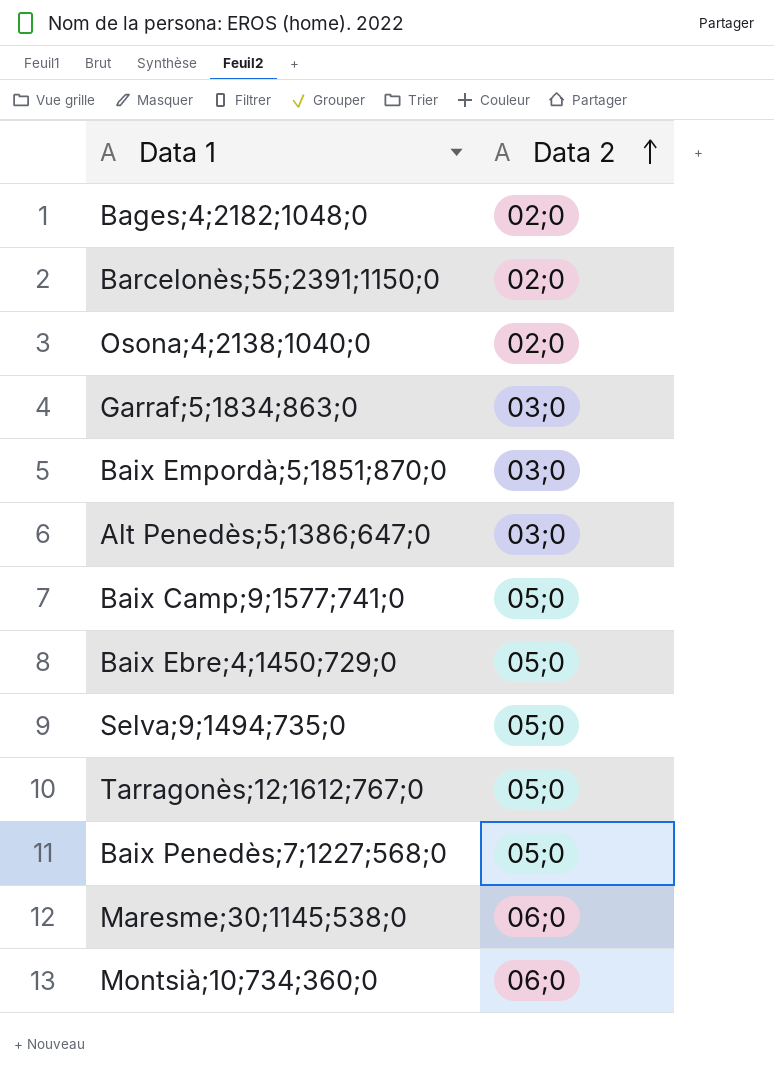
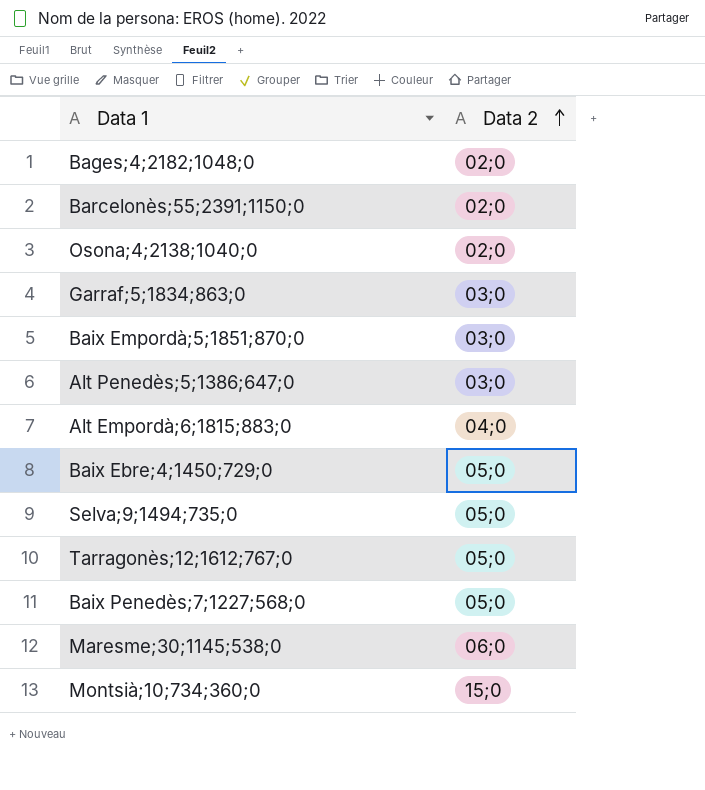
row Baix Camp;9;1577;741;0: 05;0 -> none
row Alt Empordà;6;1815;883;0: none -> 04;0
Montsià;10;734;360;0 | Data 2: 06;0 -> 15;0

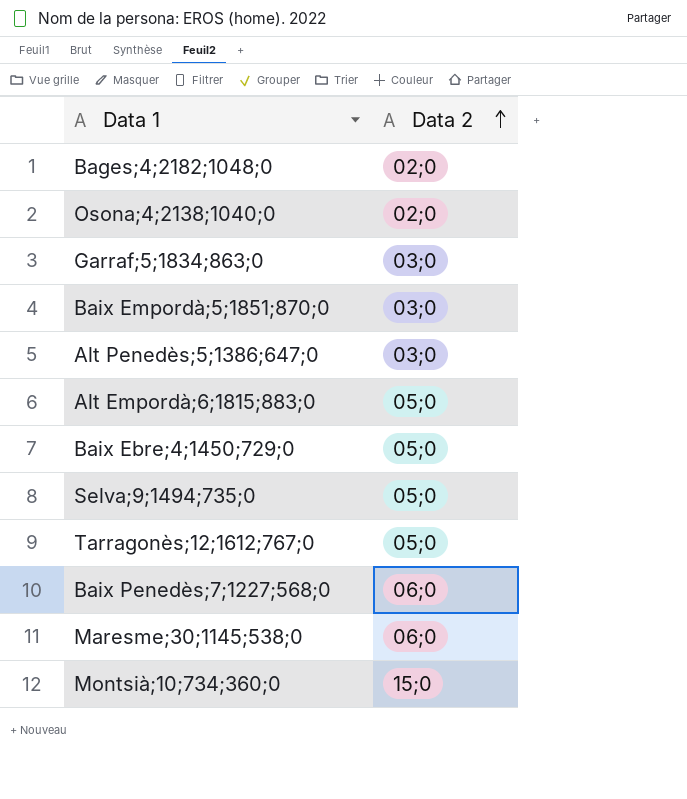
row Barcelonès;55;2391;1150;0: 02;0 -> none
Alt Empordà;6;1815;883;0 | Data 2: 04;0 -> 05;0
Baix Penedès;7;1227;568;0 | Data 2: 05;0 -> 06;0

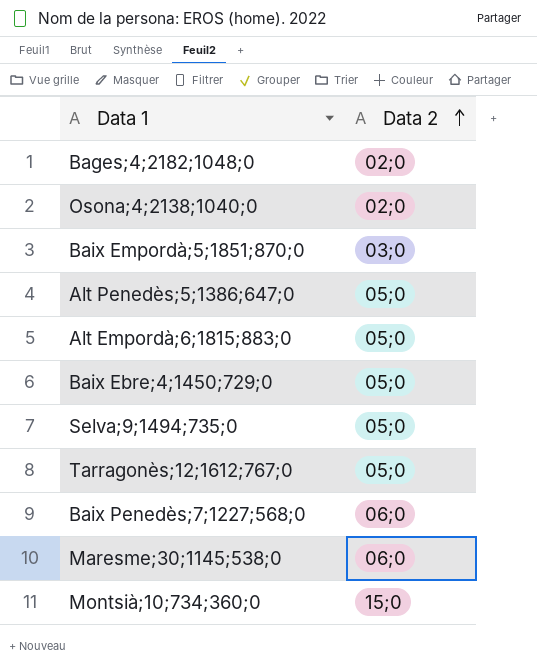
row Garraf;5;1834;863;0: 03;0 -> none
Alt Penedès;5;1386;647;0 | Data 2: 03;0 -> 05;0

